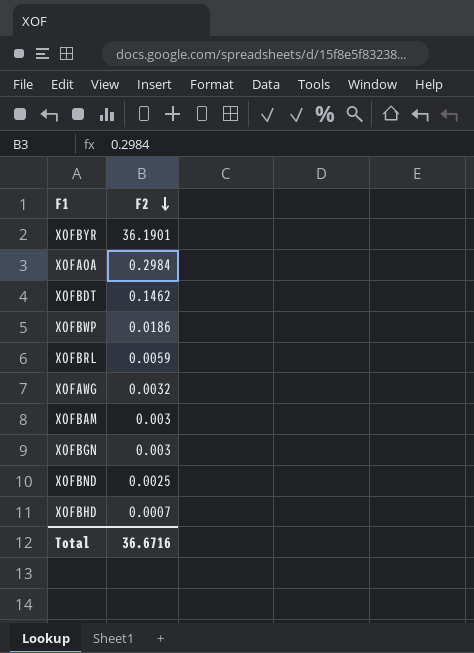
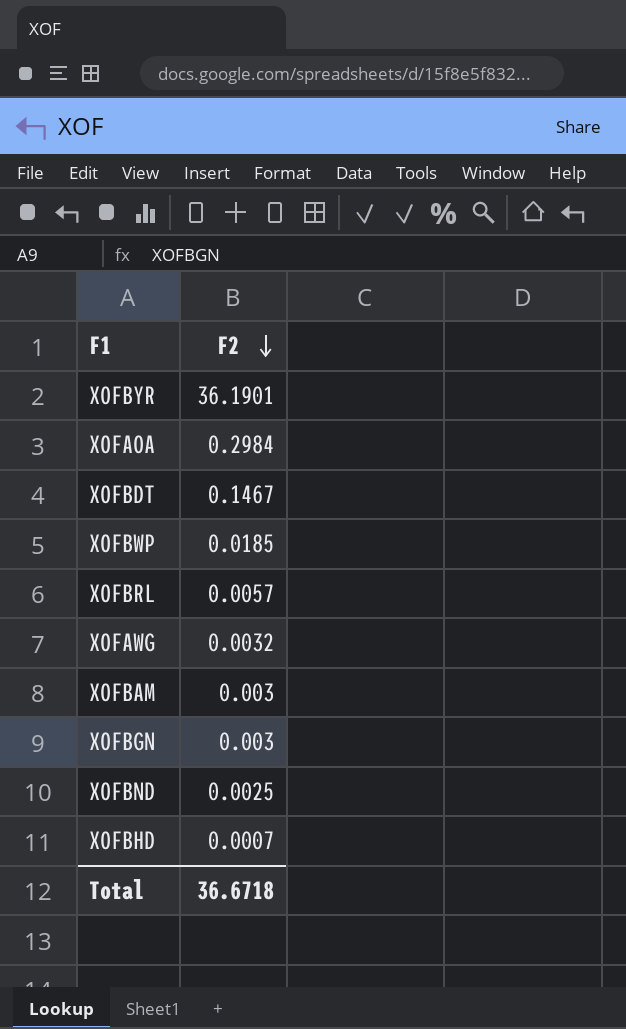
XOFBDT | F2: 0.1462 -> 0.1467
XOFBWP | F2: 0.0186 -> 0.0185
XOFBRL | F2: 0.0059 -> 0.0057
Total | F2: 36.6716 -> 36.6718

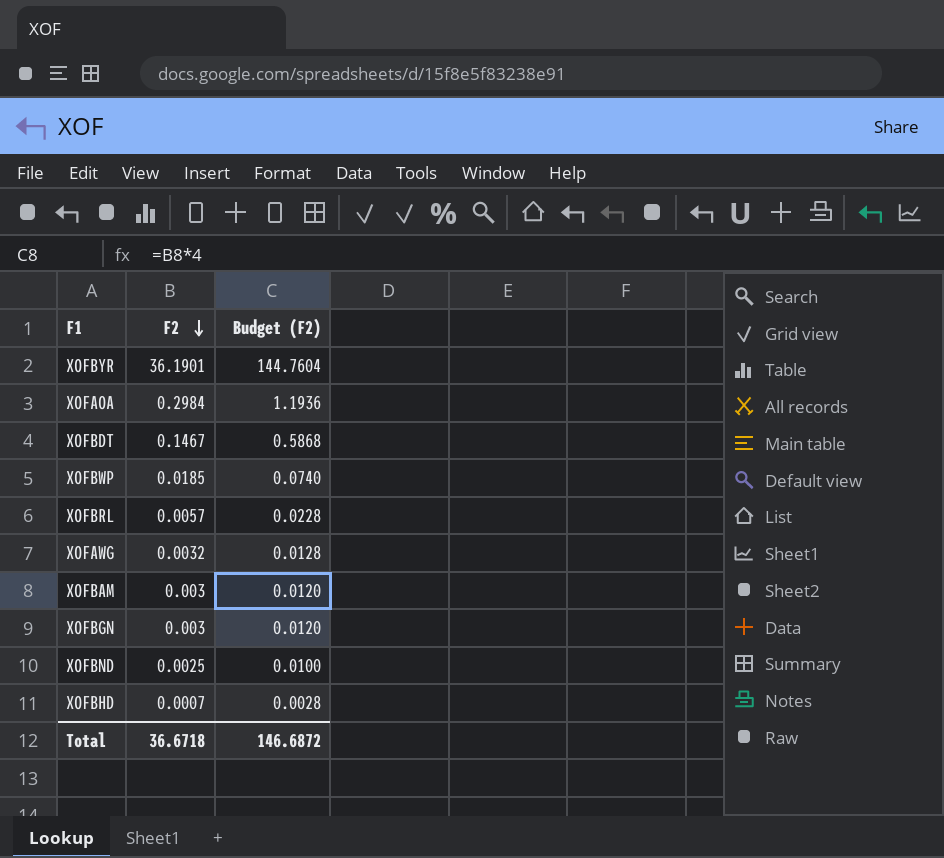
column Budget (F2) | formula: none -> [F2] * 4

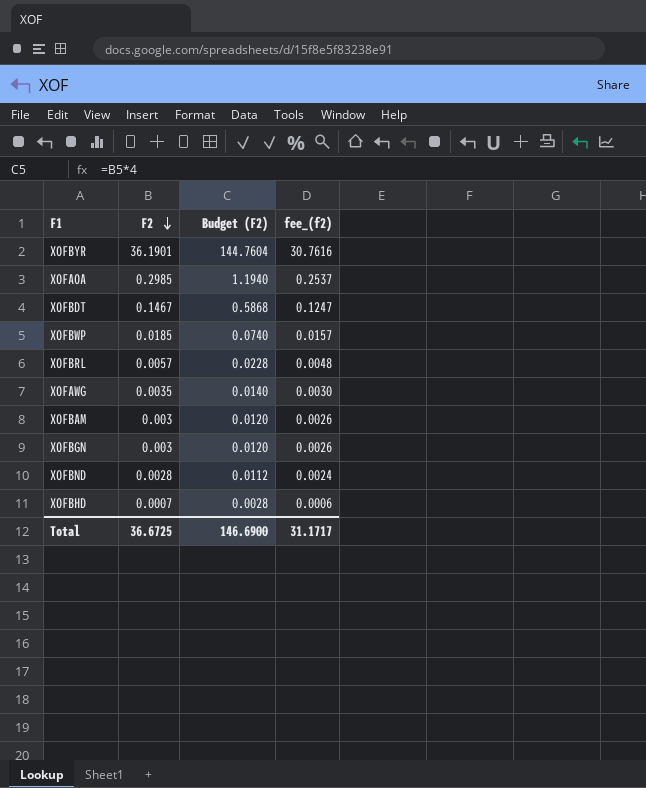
column fee_(f2) | formula: none -> [F2] * 0.85
XOFAOA | F2: 0.2984 -> 0.2985
XOFAOA | Budget (F2): 1.1936 -> 1.1940
XOFAWG | F2: 0.0032 -> 0.0035
XOFAWG | Budget (F2): 0.0128 -> 0.0140
XOFBND | F2: 0.0025 -> 0.0028
XOFBND | Budget (F2): 0.0100 -> 0.0112
Total | F2: 36.6718 -> 36.6725
Total | Budget (F2): 146.6872 -> 146.6900

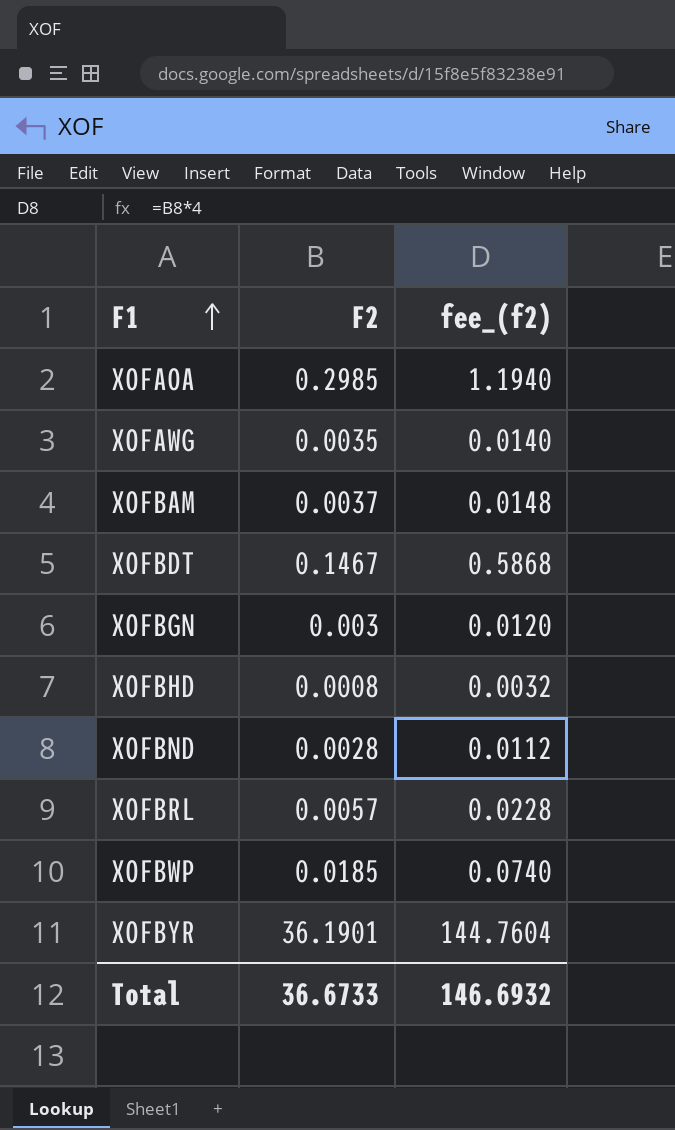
row order: F2 descending -> F1 ascending
column Budget (F2) | formula: [F2] * 4 -> none
column fee_(f2) | formula: [F2] * 0.85 -> [F2] * 4
XOFBAM | F2: 0.003 -> 0.0037
XOFBHD | F2: 0.0007 -> 0.0008
Total | F2: 36.6725 -> 36.6733
Total | fee_(f2): 31.1717 -> 146.6932

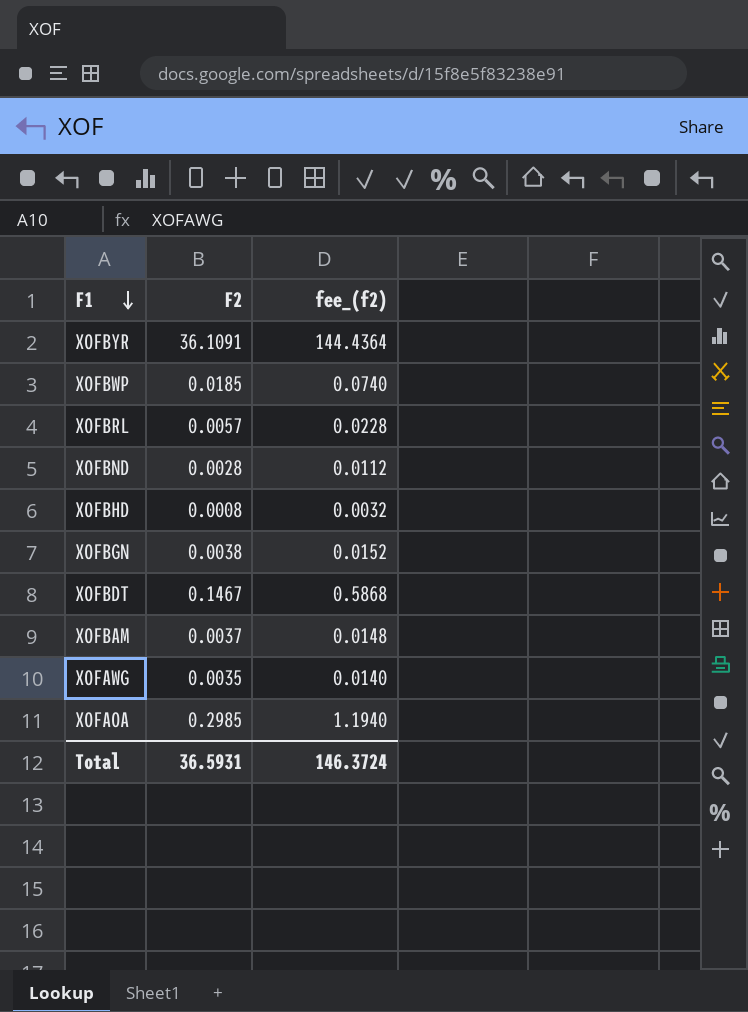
row order: F1 ascending -> F1 descending
XOFBYR | F2: 36.1901 -> 36.1091
XOFBYR | fee_(f2): 144.7604 -> 144.4364
XOFBGN | F2: 0.003 -> 0.0038
XOFBGN | fee_(f2): 0.0120 -> 0.0152
Total | F2: 36.6733 -> 36.5931
Total | fee_(f2): 146.6932 -> 146.3724

